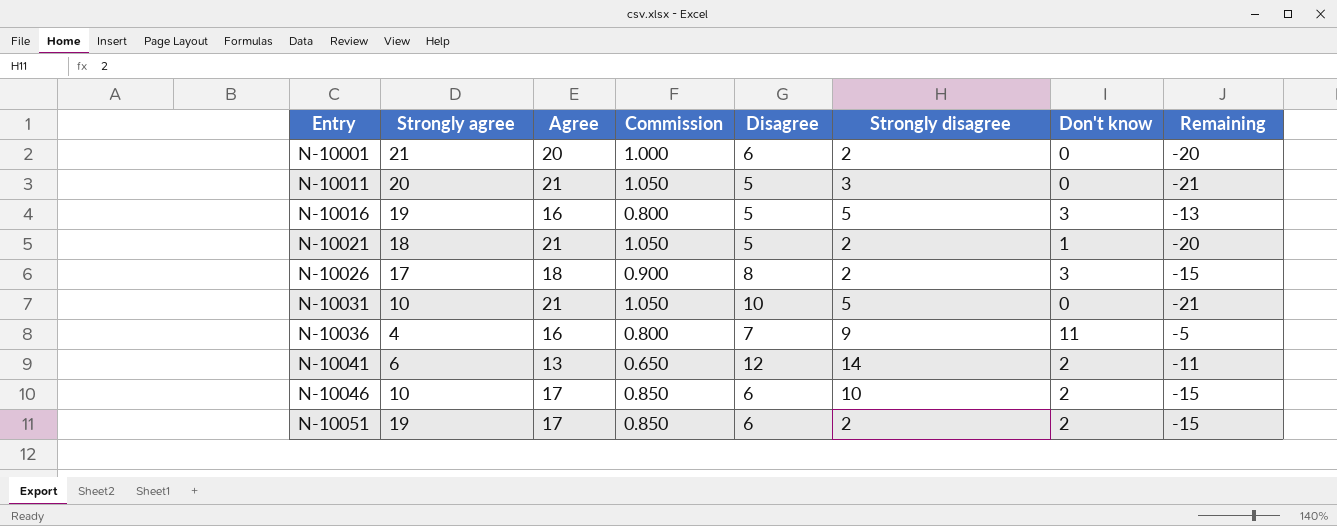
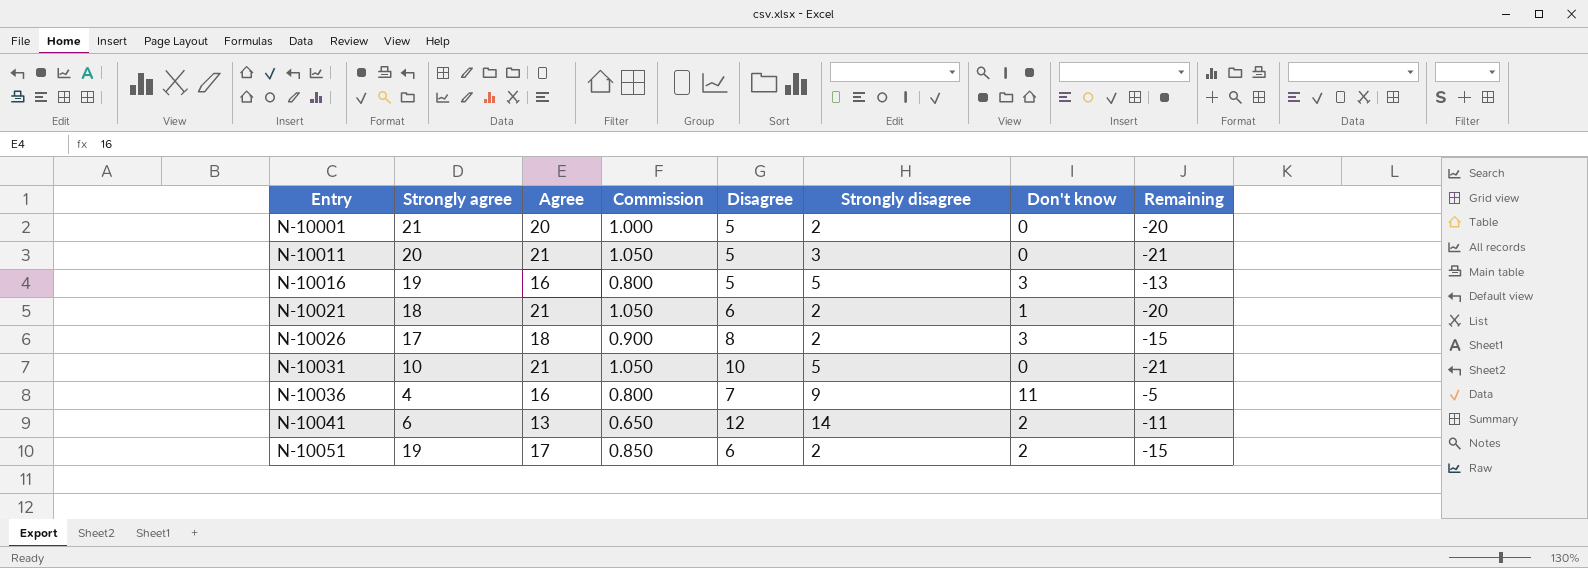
row N-10046: 10 | 17 | 0.850 | 6 | 10 | 2 | -15 -> none
N-10001 | Disagree: 6 -> 5
N-10021 | Disagree: 5 -> 6

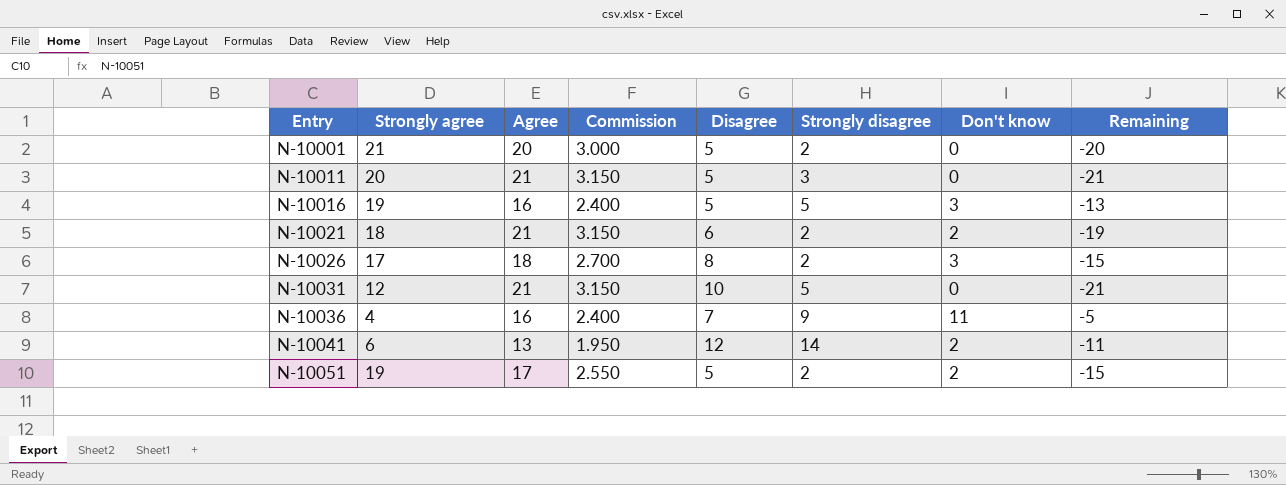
column Commission | formula: [Agree] * 0.05 -> [Agree] * 0.15
N-10021 | Don't know: 1 -> 2
N-10021 | Remaining: -20 -> -19
N-10031 | Strongly agree: 10 -> 12
N-10051 | Disagree: 6 -> 5

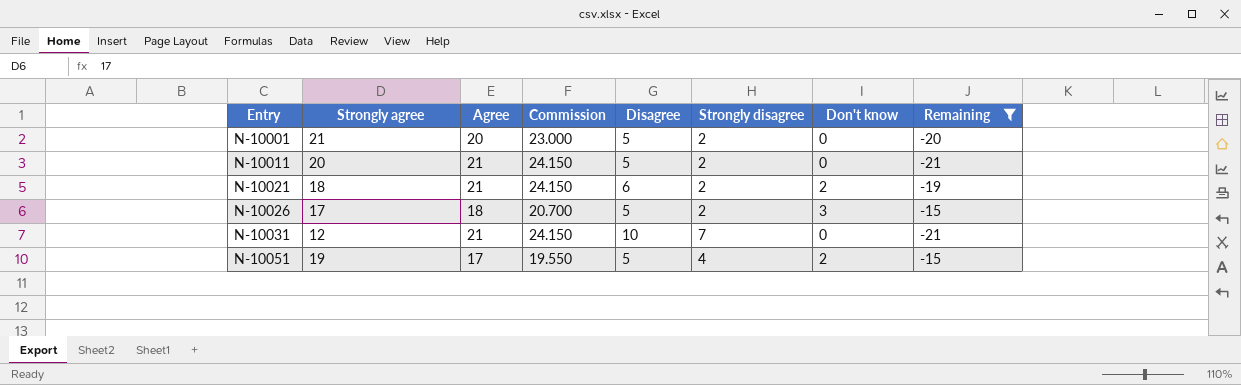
filter: none -> Remaining <= -15
column Commission | formula: [Agree] * 0.15 -> [Agree] * 1.15
N-10011 | Strongly disagree: 3 -> 2
N-10026 | Disagree: 8 -> 5
N-10031 | Strongly disagree: 5 -> 7
N-10051 | Strongly disagree: 2 -> 4

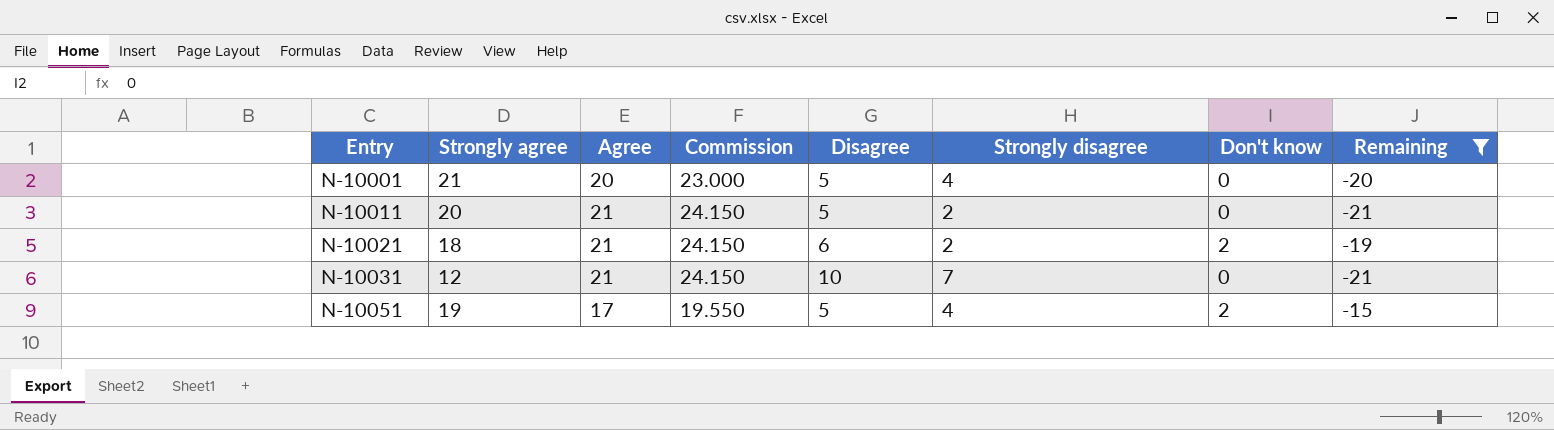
row N-10026: 17 | 18 | 20.700 | 5 | 2 | 3 | -15 -> none
N-10001 | Strongly disagree: 2 -> 4

